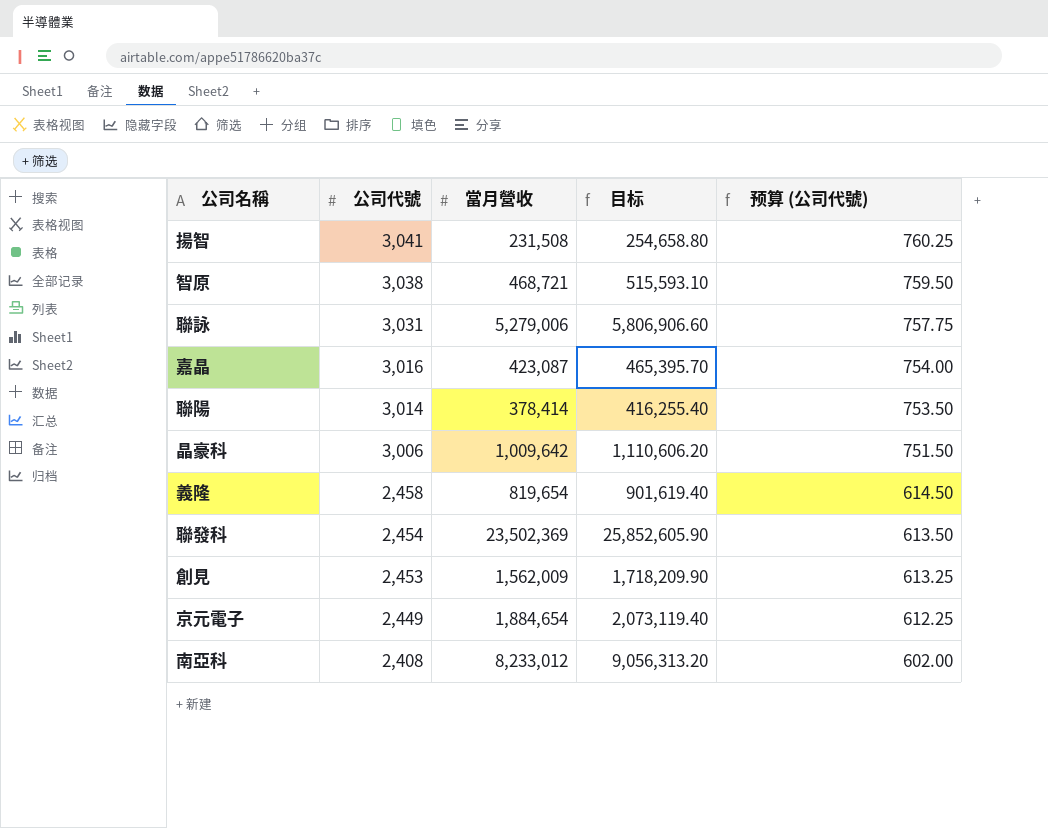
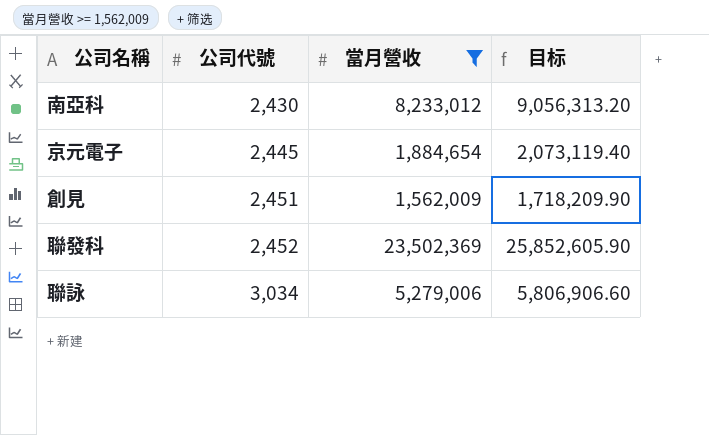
filter: none -> 當月營收 >= 1,562,009
row order: 公司代號 descending -> 公司代號 ascending
column 预算 (公司代號) | formula: [公司代號] * 0.25 -> none
南亞科 | 公司代號: 2,408 -> 2,430
京元電子 | 公司代號: 2,449 -> 2,445
創見 | 公司代號: 2,453 -> 2,451
聯發科 | 公司代號: 2,454 -> 2,452
聯詠 | 公司代號: 3,031 -> 3,034

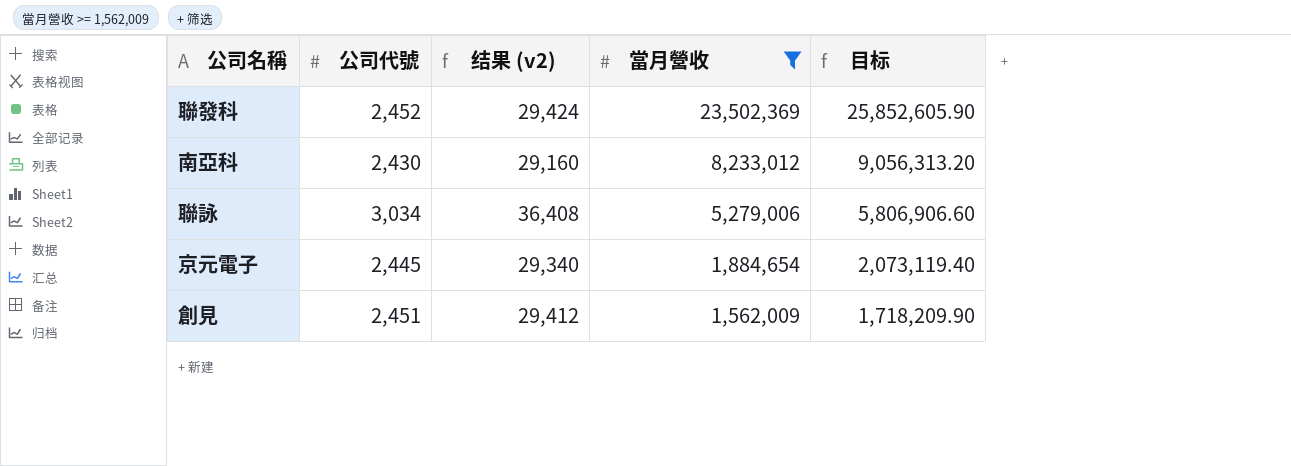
row order: 公司代號 ascending -> 當月營收 descending
column 结果 (v2) | formula: none -> [公司代號] * 12

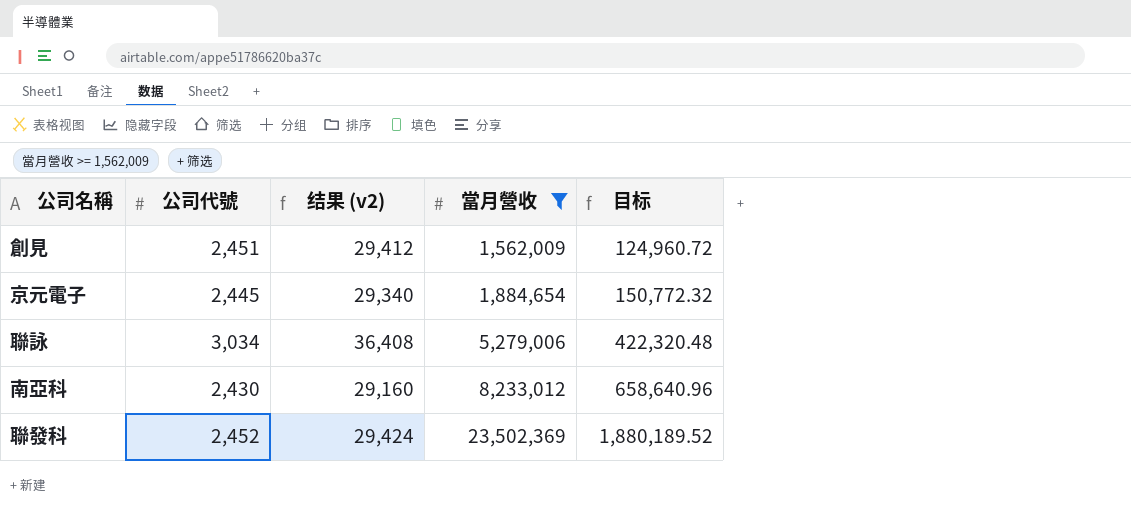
row order: 當月營收 descending -> 當月營收 ascending
column 目标 | formula: [當月營收] * 1.1 -> [當月營收] * 0.08

